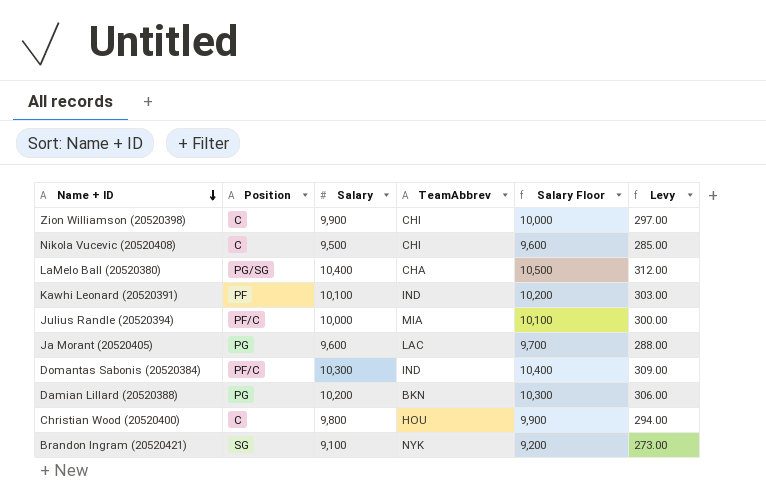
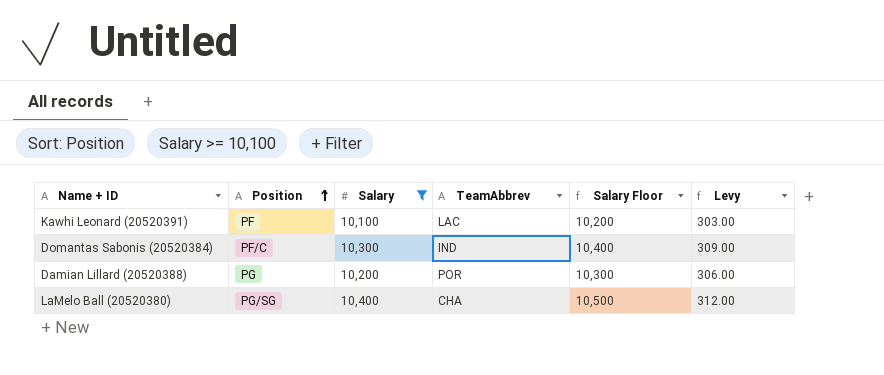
filter: none -> Salary >= 10,100
row order: Name + ID descending -> Position ascending
Kawhi Leonard (20520391) | TeamAbbrev: IND -> LAC
Damian Lillard (20520388) | TeamAbbrev: BKN -> POR

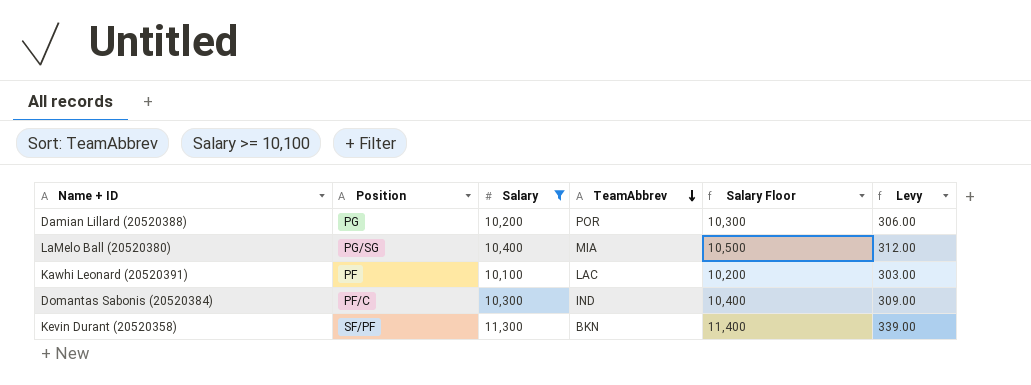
row order: Position ascending -> TeamAbbrev descending
LaMelo Ball (20520380) | TeamAbbrev: CHA -> MIA
row Kevin Durant (20520358): none -> SF/PF | 11,300 | BKN | 11,400 | 339.00

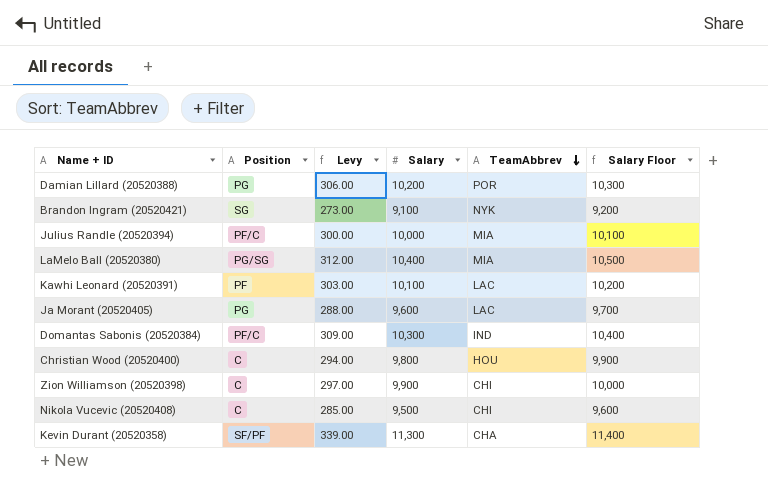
filter: Salary >= 10,100 -> none
column Levy | position: 6 -> 3
Kevin Durant (20520358) | TeamAbbrev: BKN -> CHA

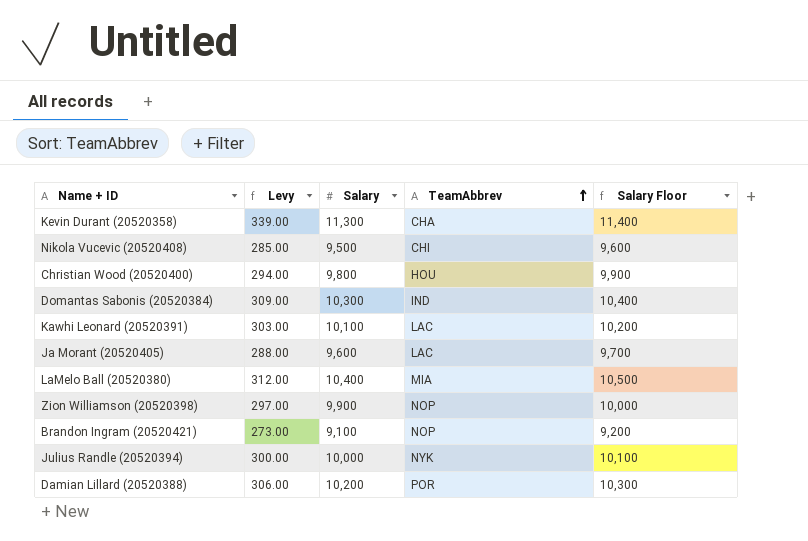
row order: TeamAbbrev descending -> TeamAbbrev ascending
column Position | position: 2 -> none
Zion Williamson (20520398) | TeamAbbrev: CHI -> NOP
Brandon Ingram (20520421) | TeamAbbrev: NYK -> NOP
Julius Randle (20520394) | TeamAbbrev: MIA -> NYK

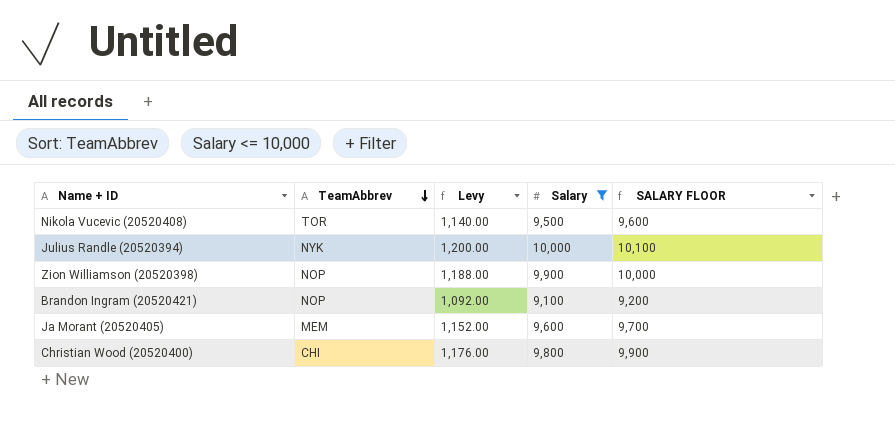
filter: none -> Salary <= 10,000
row order: TeamAbbrev ascending -> TeamAbbrev descending
column TeamAbbrev | position: 4 -> 2
column Levy | formula: [Salary] * 0.03 -> [Salary] * 0.12
column name: Salary Floor -> SALARY FLOOR
Nikola Vucevic (20520408) | TeamAbbrev: CHI -> TOR
Ja Morant (20520405) | TeamAbbrev: LAC -> MEM
Christian Wood (20520400) | TeamAbbrev: HOU -> CHI

